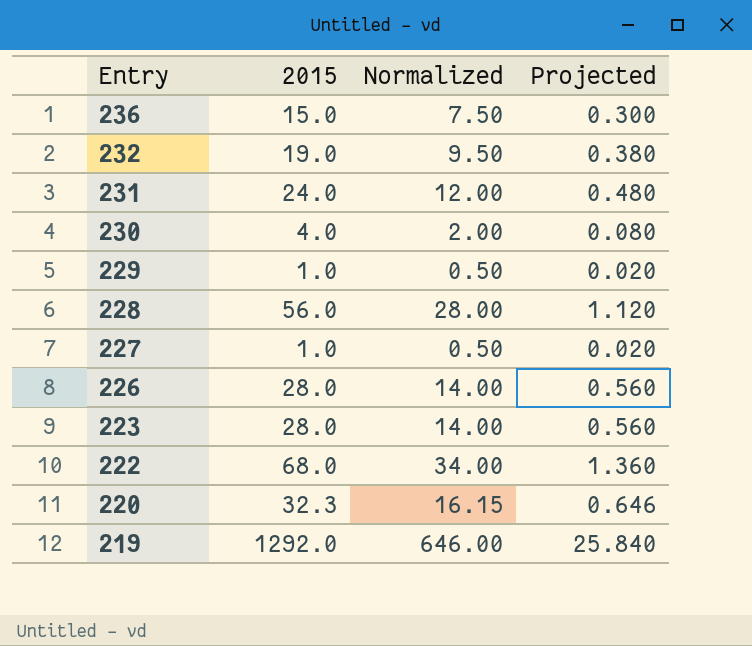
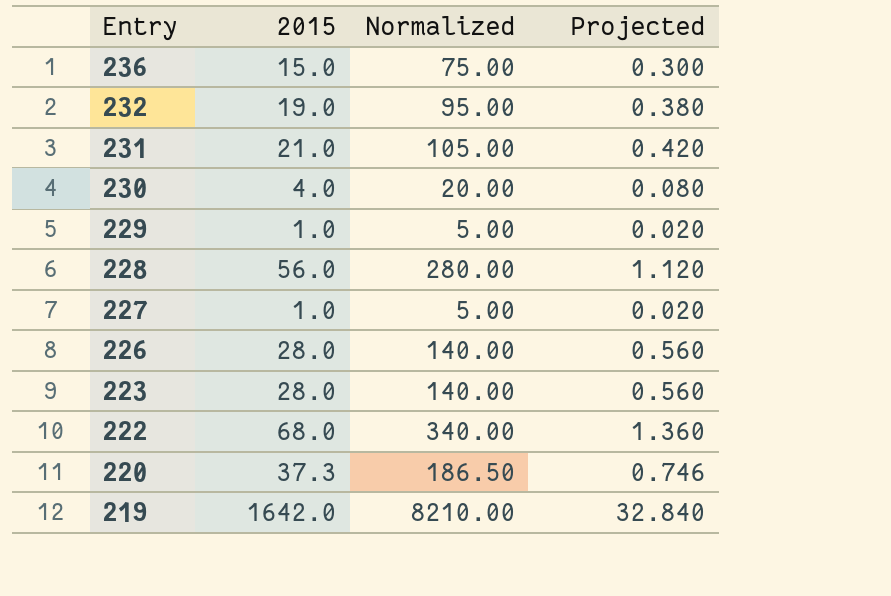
column Normalized | formula: [2015] * 0.5 -> [2015] * 5
231 | 2015: 24.0 -> 21.0
231 | Projected: 0.480 -> 0.420
220 | 2015: 32.3 -> 37.3
220 | Projected: 0.646 -> 0.746
219 | 2015: 1292.0 -> 1642.0
219 | Projected: 25.840 -> 32.840

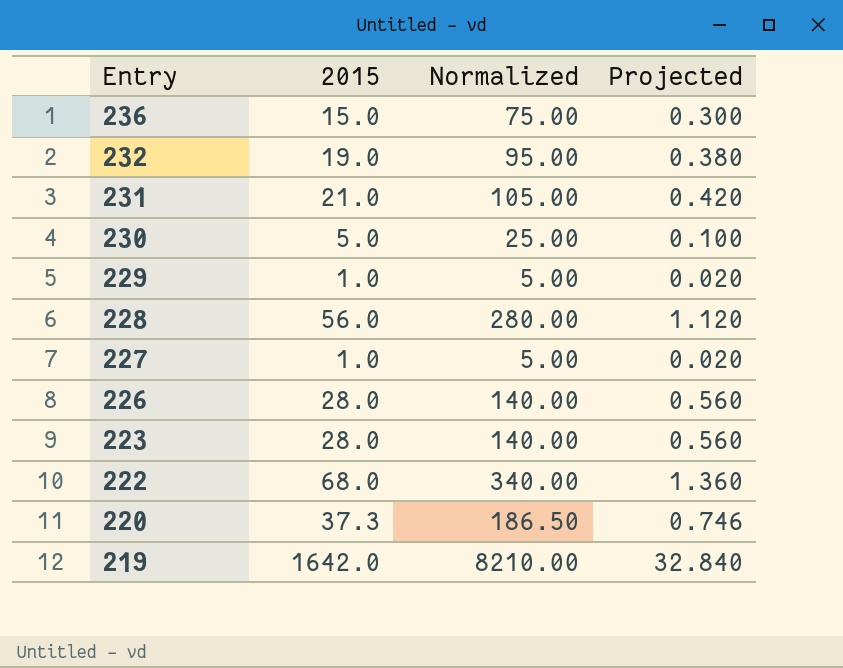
230 | 2015: 4.0 -> 5.0
230 | Normalized: 20.00 -> 25.00
230 | Projected: 0.080 -> 0.100

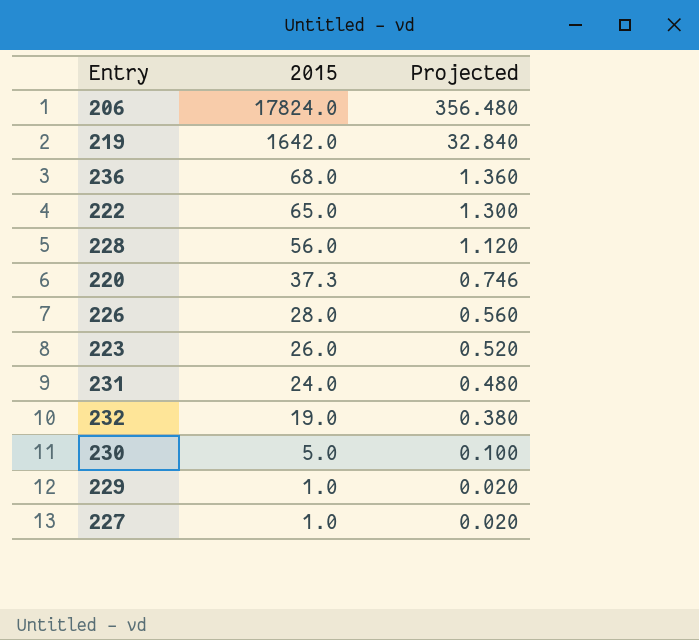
row order: Entry descending -> 2015 descending
column Normalized | formula: [2015] * 5 -> none
row 206: none -> 17824.0 | 356.480
236 | 2015: 15.0 -> 68.0
236 | Projected: 0.300 -> 1.360
222 | 2015: 68.0 -> 65.0
222 | Projected: 1.360 -> 1.300
223 | 2015: 28.0 -> 26.0
223 | Projected: 0.560 -> 0.520
231 | 2015: 21.0 -> 24.0
231 | Projected: 0.420 -> 0.480

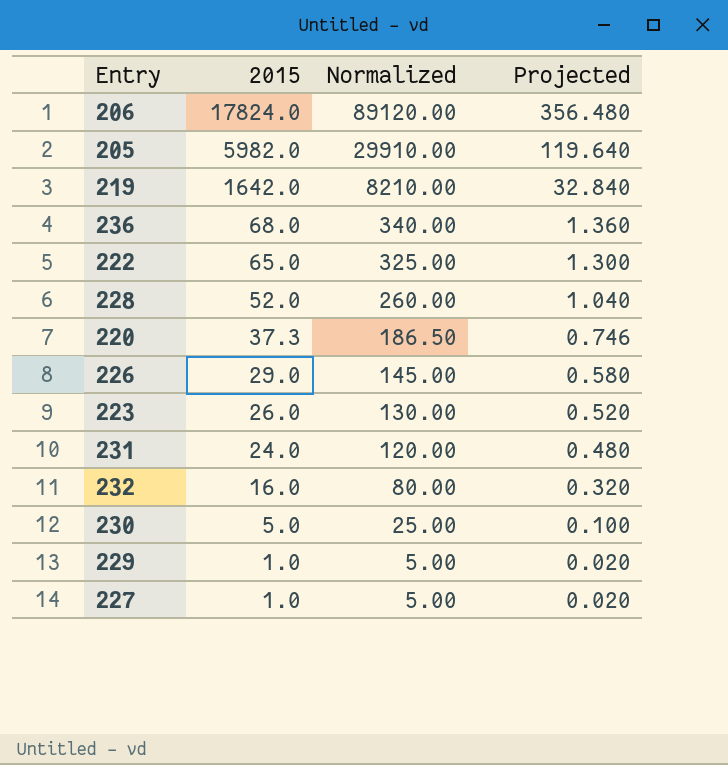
column Normalized | formula: none -> [2015] * 5
row 205: none -> 5982.0 | 29910.00 | 119.640
228 | 2015: 56.0 -> 52.0
228 | Projected: 1.120 -> 1.040
226 | 2015: 28.0 -> 29.0
226 | Projected: 0.560 -> 0.580
232 | 2015: 19.0 -> 16.0
232 | Projected: 0.380 -> 0.320

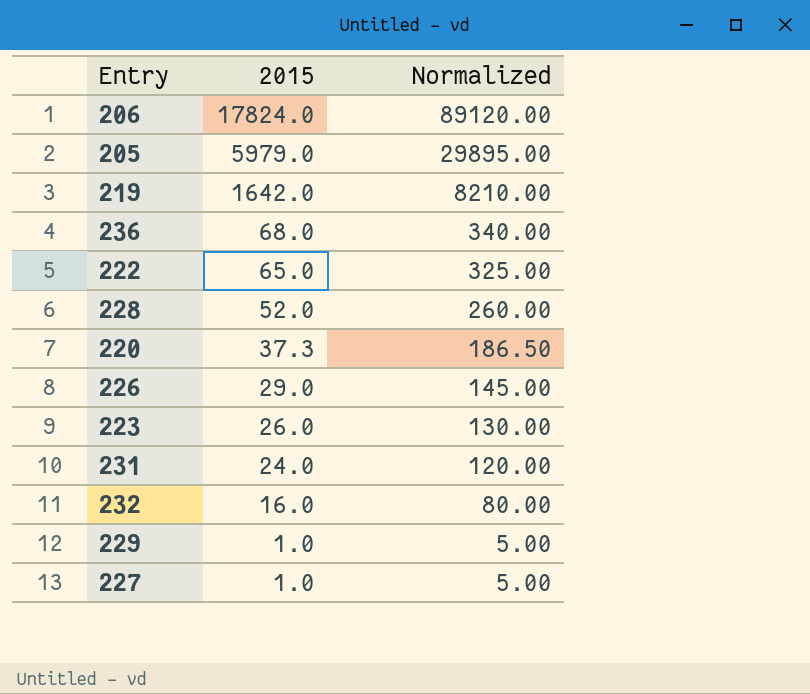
column Projected | formula: [2015] * 0.02 -> none
row 230: 5.0 | 25.00 | 0.100 -> none
205 | 2015: 5982.0 -> 5979.0
205 | Normalized: 29910.00 -> 29895.00

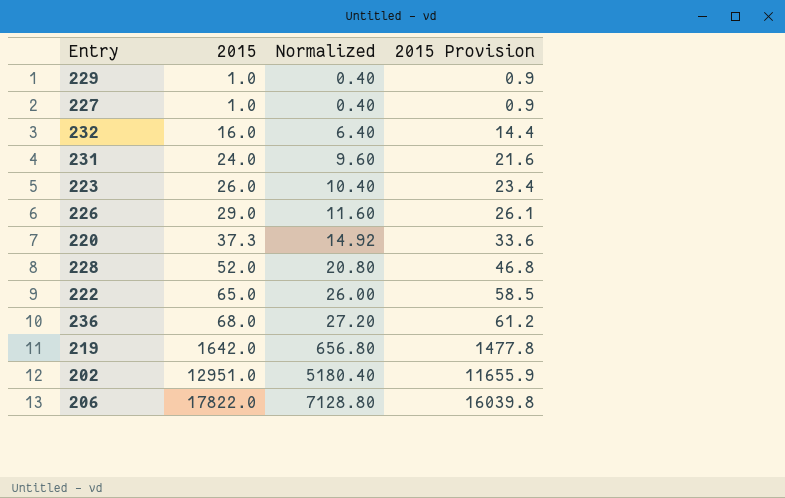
row order: 2015 descending -> 2015 ascending
column Normalized | formula: [2015] * 5 -> [2015] * 0.4
column 2015 Provision | formula: none -> [2015] * 0.9
row 205: 5979.0 | 29895.00 -> none
row 202: none -> 12951.0 | 5180.40 | 11655.9
206 | 2015: 17824.0 -> 17822.0

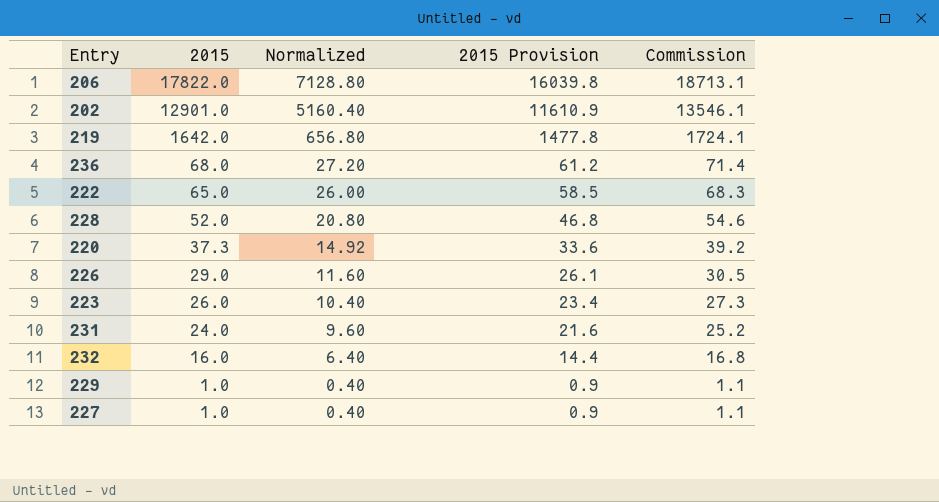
row order: 2015 ascending -> 2015 descending
column Commission | formula: none -> [2015] * 1.05
202 | 2015: 12951.0 -> 12901.0
202 | Normalized: 5180.40 -> 5160.40
202 | 2015 Provision: 11655.9 -> 11610.9

